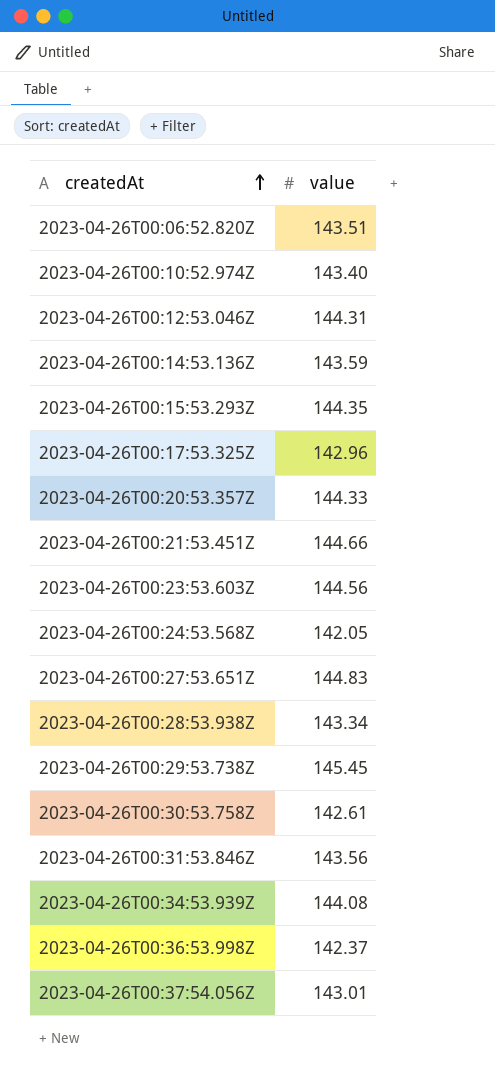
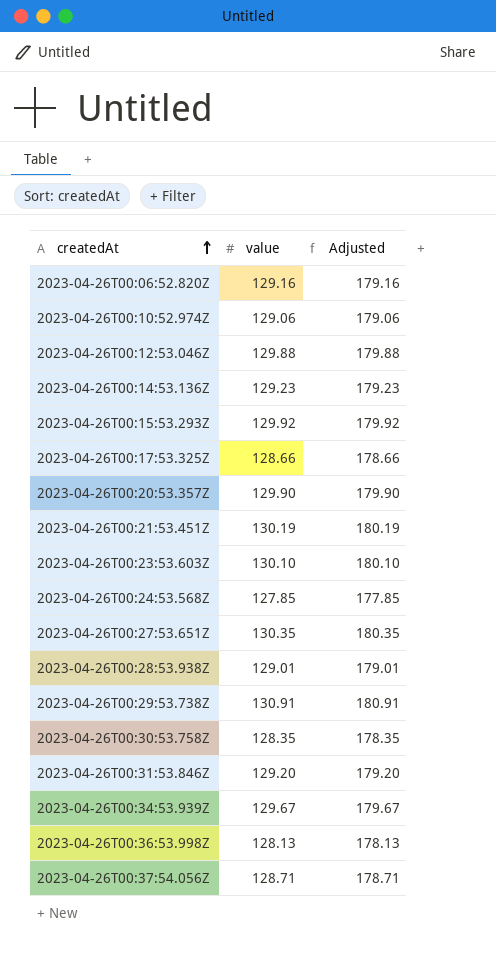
column Adjusted | formula: none -> [value] + 50
2023-04-26T00:06:52.820Z | value: 143.51 -> 129.16
2023-04-26T00:10:52.974Z | value: 143.40 -> 129.06
2023-04-26T00:12:53.046Z | value: 144.31 -> 129.88
2023-04-26T00:14:53.136Z | value: 143.59 -> 129.23
2023-04-26T00:15:53.293Z | value: 144.35 -> 129.92
2023-04-26T00:17:53.325Z | value: 142.96 -> 128.66
2023-04-26T00:20:53.357Z | value: 144.33 -> 129.90
2023-04-26T00:21:53.451Z | value: 144.66 -> 130.19
2023-04-26T00:23:53.603Z | value: 144.56 -> 130.10
2023-04-26T00:24:53.568Z | value: 142.05 -> 127.85
2023-04-26T00:27:53.651Z | value: 144.83 -> 130.35
2023-04-26T00:28:53.938Z | value: 143.34 -> 129.01
2023-04-26T00:29:53.738Z | value: 145.45 -> 130.91
2023-04-26T00:30:53.758Z | value: 142.61 -> 128.35
2023-04-26T00:31:53.846Z | value: 143.56 -> 129.20
2023-04-26T00:34:53.939Z | value: 144.08 -> 129.67
2023-04-26T00:36:53.998Z | value: 142.37 -> 128.13
2023-04-26T00:37:54.056Z | value: 143.01 -> 128.71

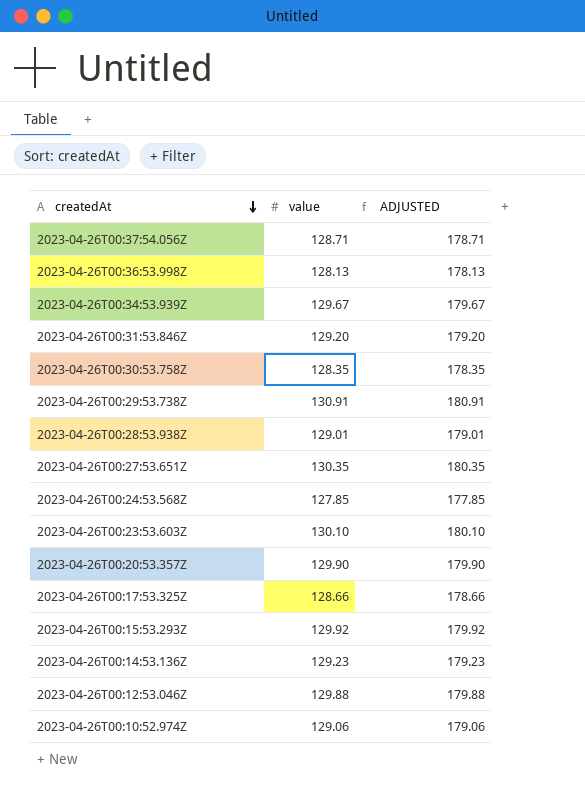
row order: createdAt ascending -> createdAt descending
column name: Adjusted -> ADJUSTED
row 2023-04-26T00:06:52.820Z: 129.16 | 179.16 -> none
row 2023-04-26T00:21:53.451Z: 130.19 | 180.19 -> none

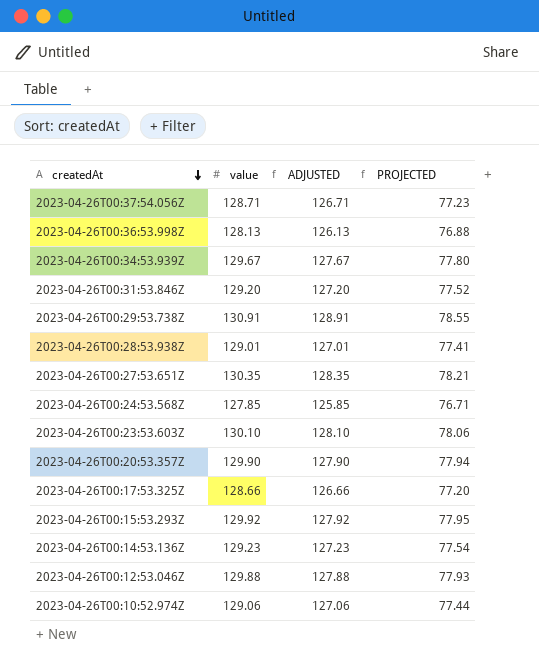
column ADJUSTED | formula: [value] + 50 -> [value] - 2
column PROJECTED | formula: none -> [value] * 0.6
row 2023-04-26T00:30:53.758Z: 128.35 | 178.35 -> none

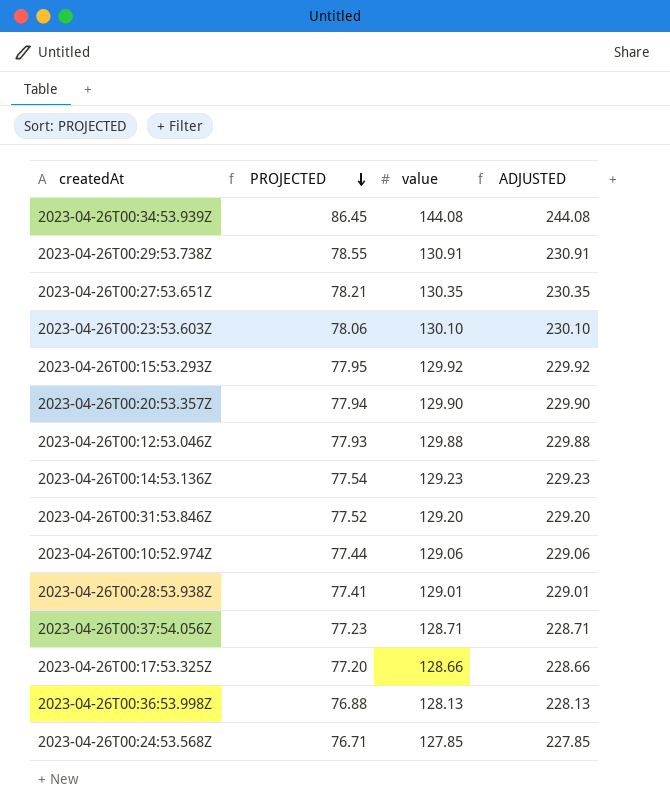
row order: createdAt descending -> PROJECTED descending
column PROJECTED | position: 4 -> 2
column ADJUSTED | formula: [value] - 2 -> [value] + 100
2023-04-26T00:34:53.939Z | PROJECTED: 77.80 -> 86.45
2023-04-26T00:34:53.939Z | value: 129.67 -> 144.08

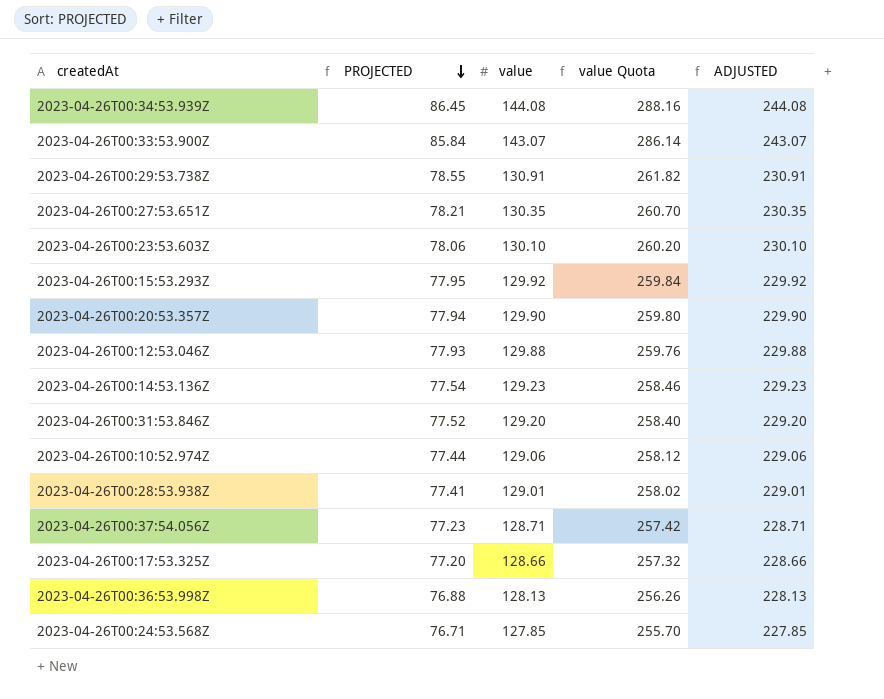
column value Quota | formula: none -> [value] * 2
row 2023-04-26T00:33:53.900Z: none -> 85.84 | 143.07 | 286.14 | 243.07

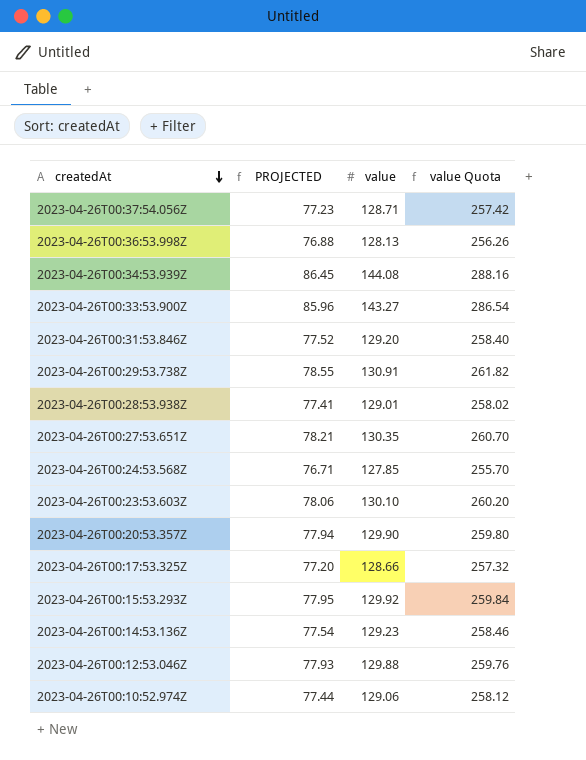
row order: PROJECTED descending -> createdAt descending
column ADJUSTED | formula: [value] + 100 -> none
2023-04-26T00:33:53.900Z | PROJECTED: 85.84 -> 85.96
2023-04-26T00:33:53.900Z | value: 143.07 -> 143.27
2023-04-26T00:33:53.900Z | value Quota: 286.14 -> 286.54

